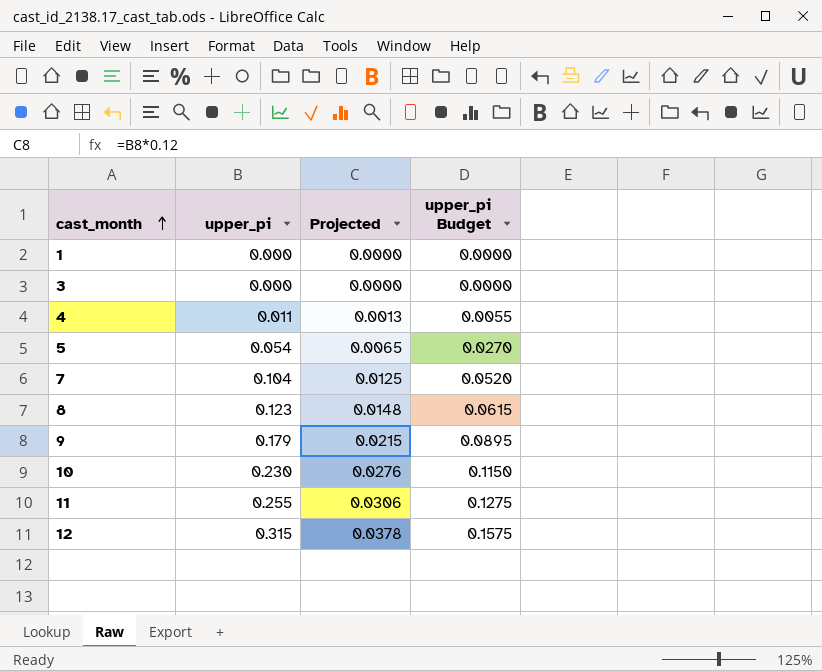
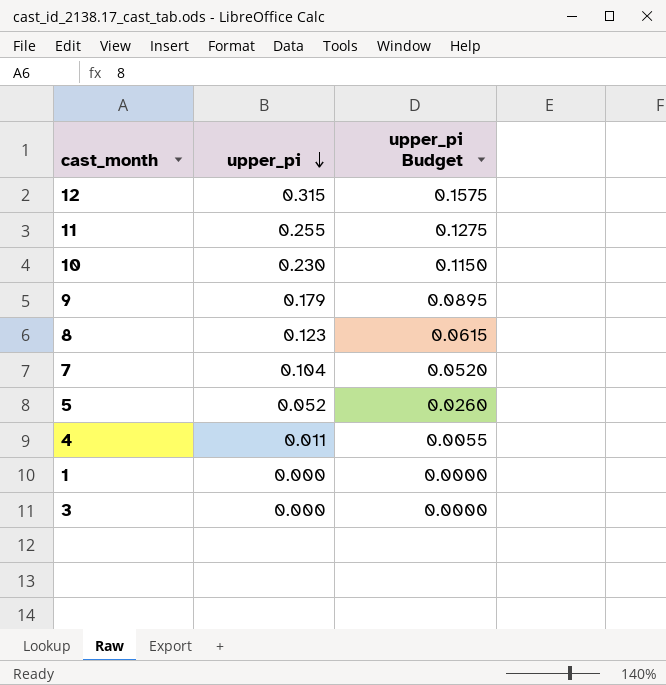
row order: cast_month ascending -> upper_pi descending
column Projected | formula: [upper_pi] * 0.12 -> none
5 | upper_pi: 0.054 -> 0.052
5 | upper_pi Budget: 0.0270 -> 0.0260

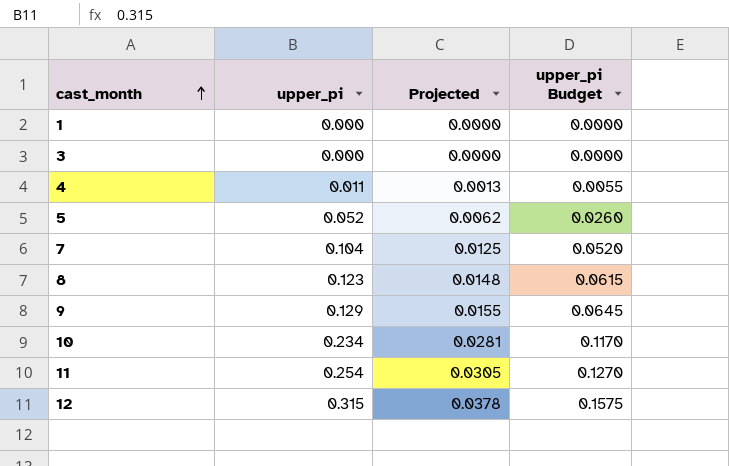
row order: upper_pi descending -> cast_month ascending
column Projected | formula: none -> [upper_pi] * 0.12
9 | upper_pi: 0.179 -> 0.129
9 | upper_pi Budget: 0.0895 -> 0.0645
10 | upper_pi: 0.230 -> 0.234
10 | upper_pi Budget: 0.1150 -> 0.1170
11 | upper_pi: 0.255 -> 0.254
11 | upper_pi Budget: 0.1275 -> 0.1270

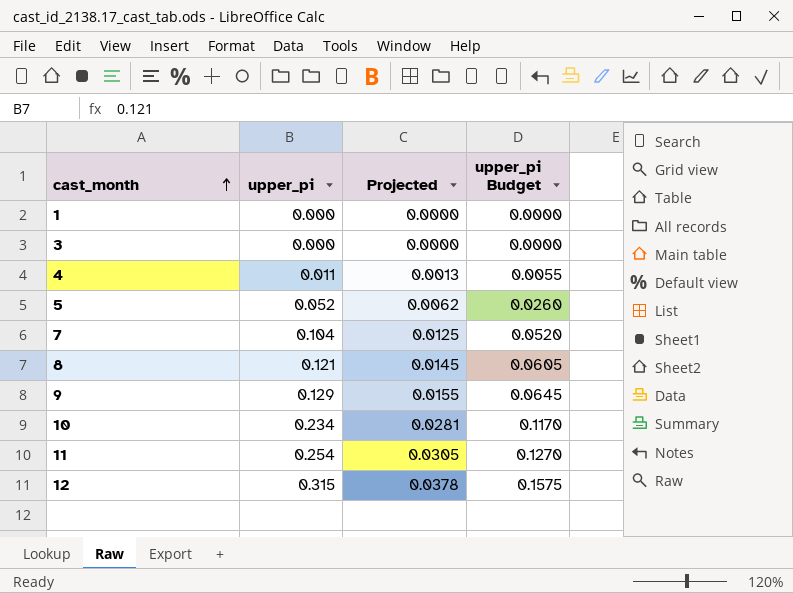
8 | upper_pi: 0.123 -> 0.121
8 | Projected: 0.0148 -> 0.0145
8 | upper_pi Budget: 0.0615 -> 0.0605

